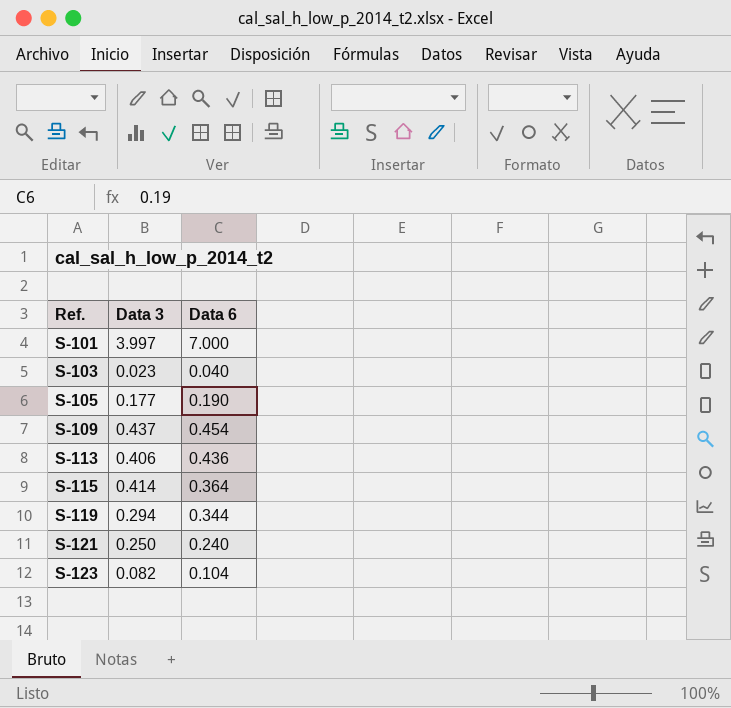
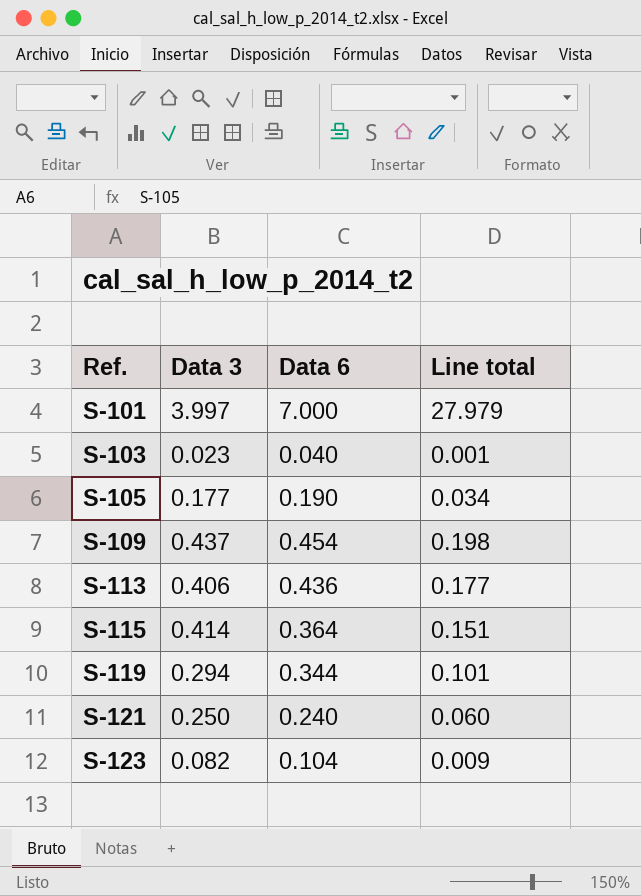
column Line total | formula: none -> [Data 3] * [Data 6]

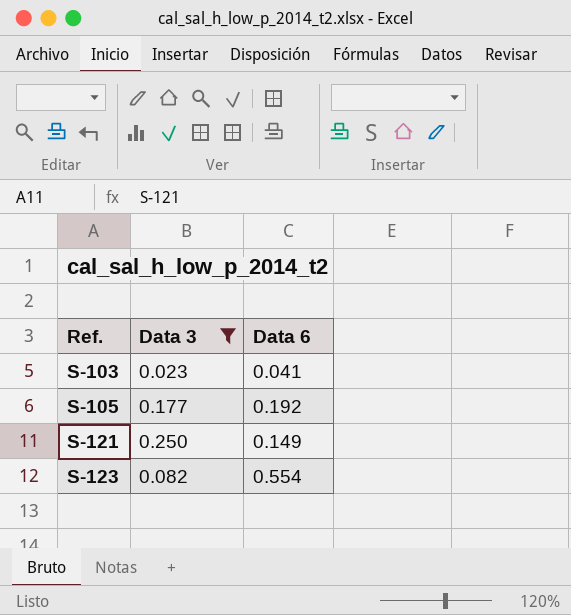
filter: none -> Data 3 <= 0.250
column Line total | formula: [Data 3] * [Data 6] -> none
S-103 | Data 6: 0.040 -> 0.041
S-105 | Data 6: 0.190 -> 0.192
S-121 | Data 6: 0.240 -> 0.149
S-123 | Data 6: 0.104 -> 0.554

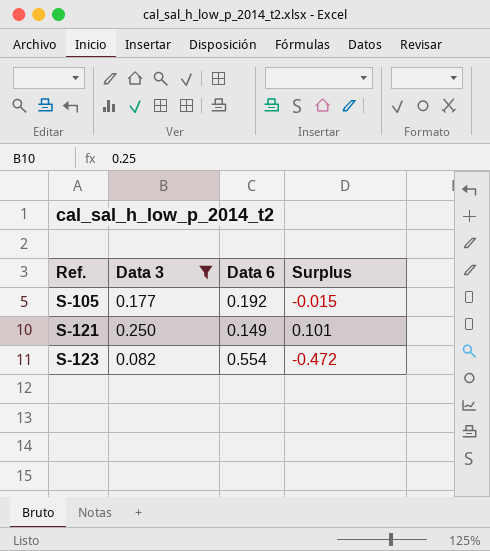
column Surplus | formula: none -> [Data 3] - [Data 6]
row S-103: 0.023 | 0.041 -> none

